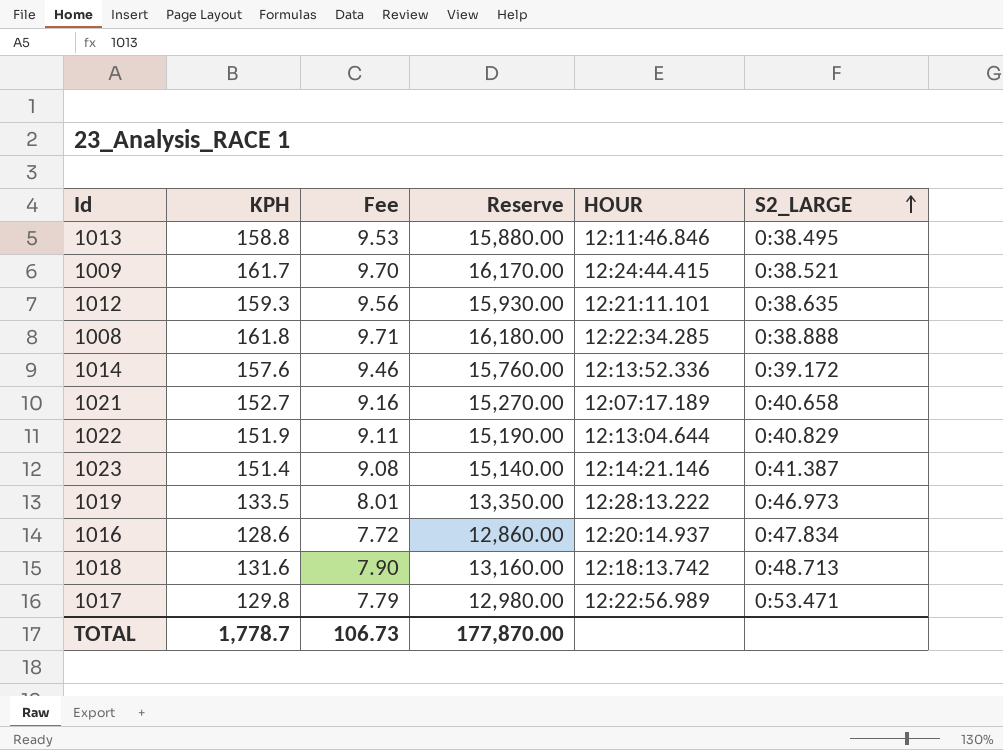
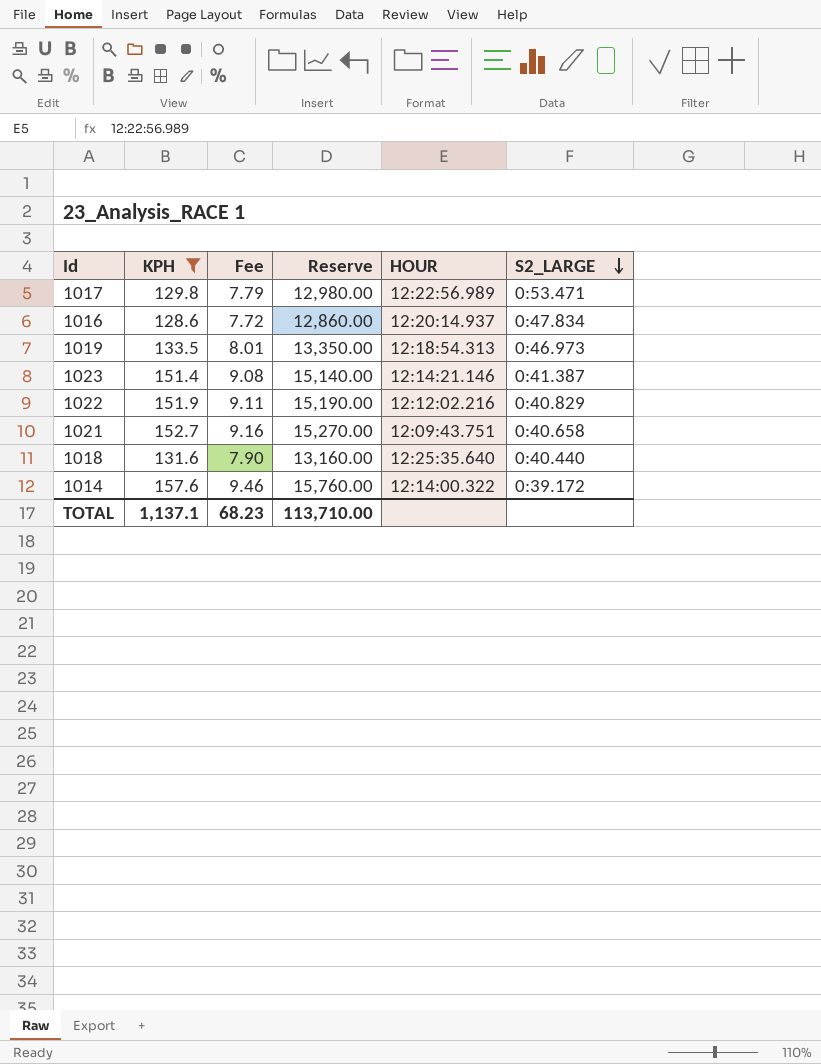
filter: none -> KPH <= 157.6
row order: S2_LARGE ascending -> S2_LARGE descending
1019 | HOUR: 12:28:13.222 -> 12:18:54.313
1022 | HOUR: 12:13:04.644 -> 12:12:02.216
1021 | HOUR: 12:07:17.189 -> 12:09:43.751
1018 | HOUR: 12:18:13.742 -> 12:25:35.640
1018 | S2_LARGE: 0:48.713 -> 0:40.440
1014 | HOUR: 12:13:52.336 -> 12:14:00.322
TOTAL | KPH: 1,778.7 -> 1,137.1
TOTAL | Fee: 106.73 -> 68.23
TOTAL | Reserve: 177,870.00 -> 113,710.00

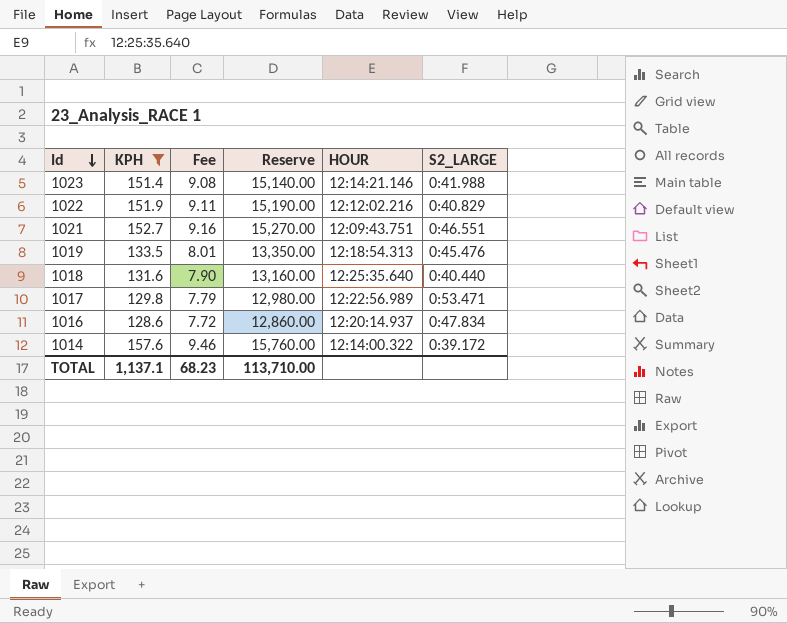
row order: S2_LARGE descending -> Id descending
1023 | S2_LARGE: 0:41.387 -> 0:41.988
1021 | S2_LARGE: 0:40.658 -> 0:46.551
1019 | S2_LARGE: 0:46.973 -> 0:45.476

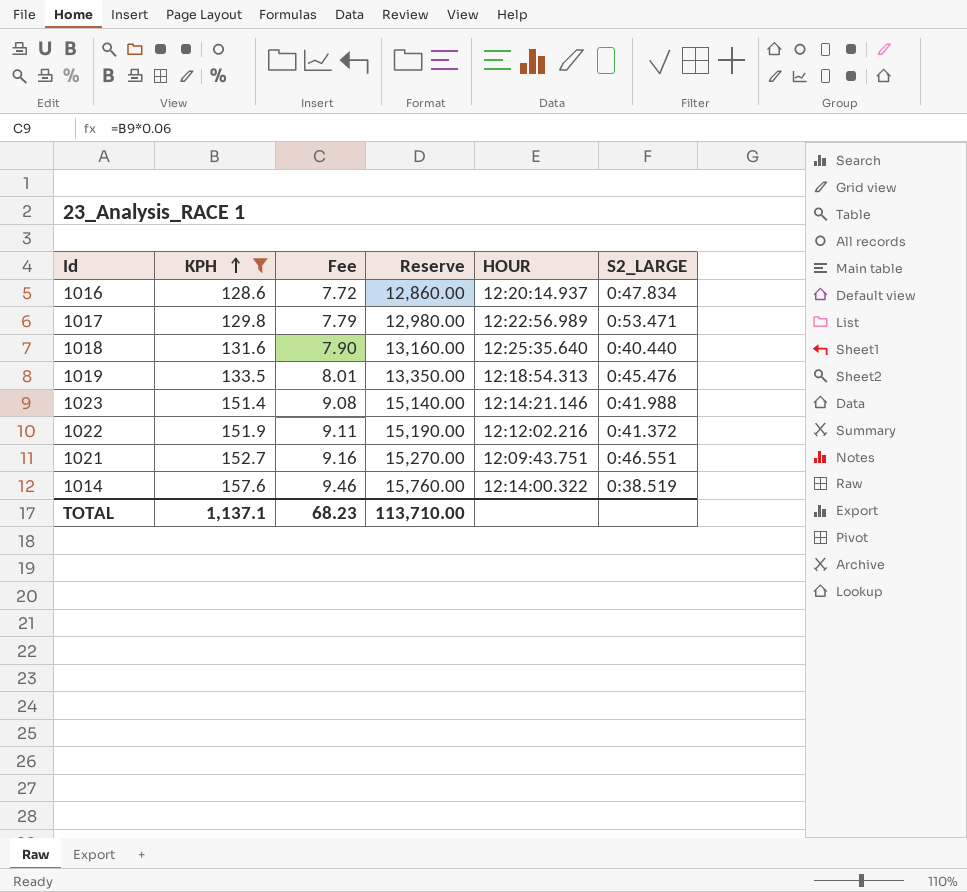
row order: Id descending -> KPH ascending
1022 | S2_LARGE: 0:40.829 -> 0:41.372
1014 | S2_LARGE: 0:39.172 -> 0:38.519

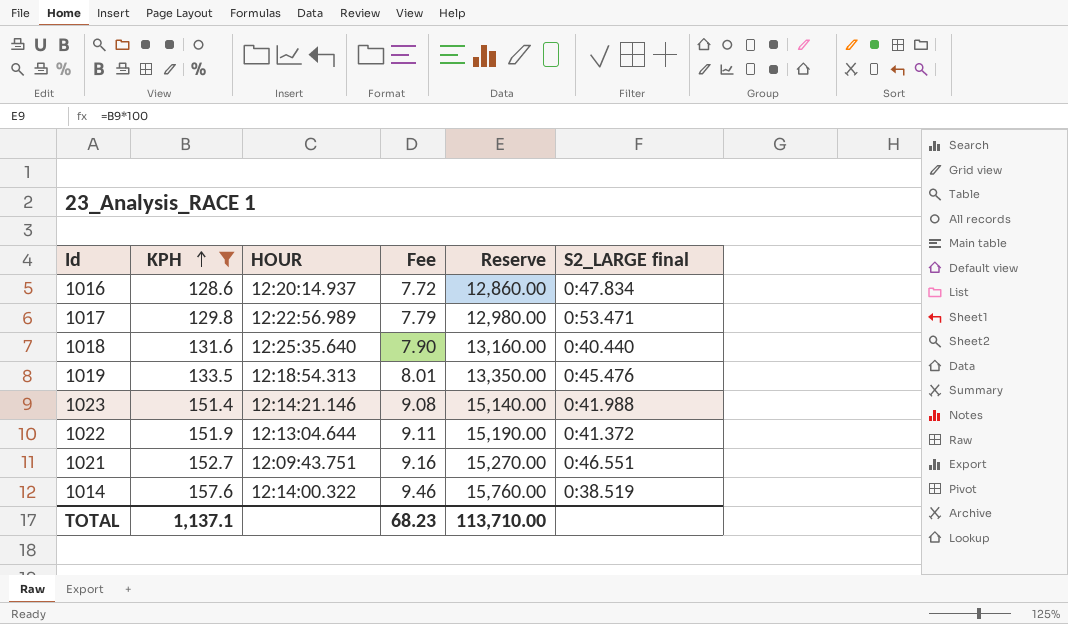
column HOUR | position: 5 -> 3
column name: S2_LARGE -> S2_LARGE final
1022 | HOUR: 12:12:02.216 -> 12:13:04.644

